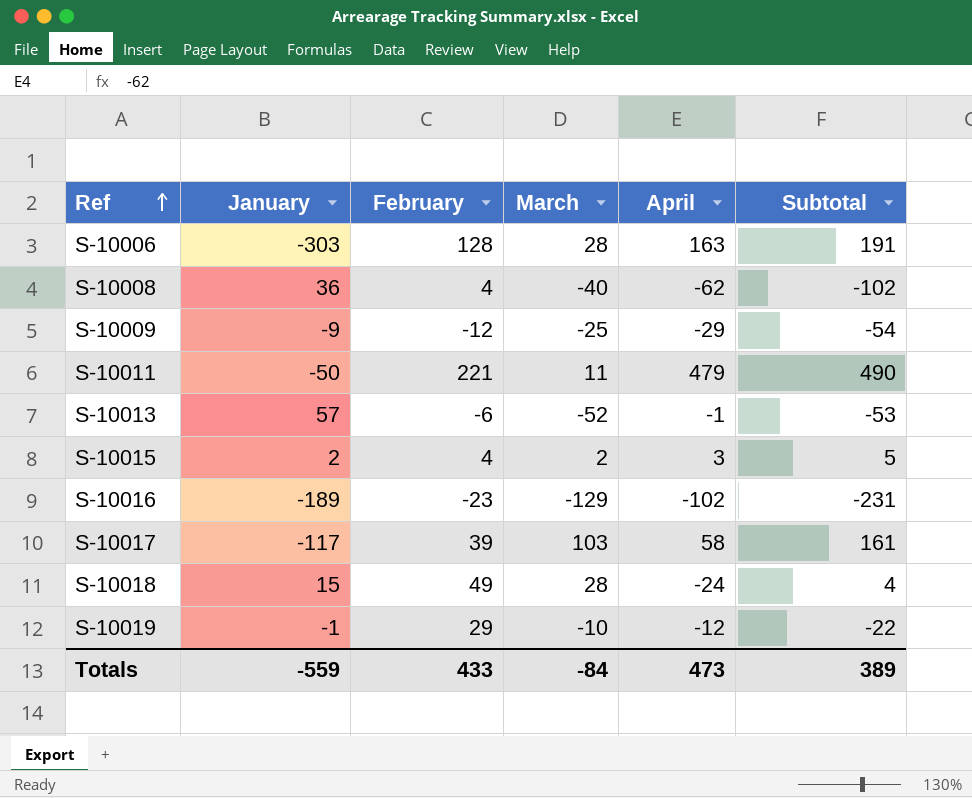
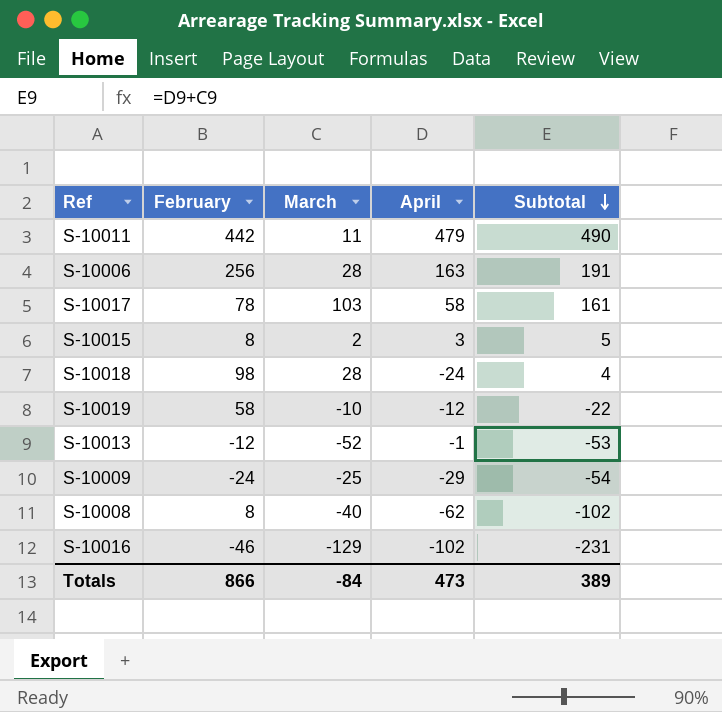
row order: Ref ascending -> Subtotal descending
column January | position: 2 -> none
S-10011 | February: 221 -> 442
S-10006 | February: 128 -> 256
S-10017 | February: 39 -> 78
S-10015 | February: 4 -> 8
S-10018 | February: 49 -> 98
S-10019 | February: 29 -> 58
S-10013 | February: -6 -> -12
S-10009 | February: -12 -> -24
S-10008 | February: 4 -> 8
S-10016 | February: -23 -> -46
Totals | February: 433 -> 866

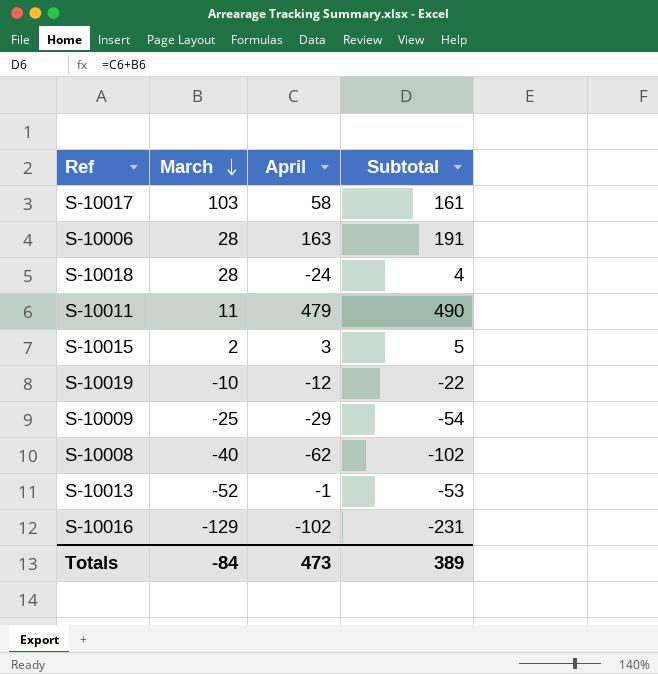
row order: Subtotal descending -> March descending
column February | position: 2 -> none

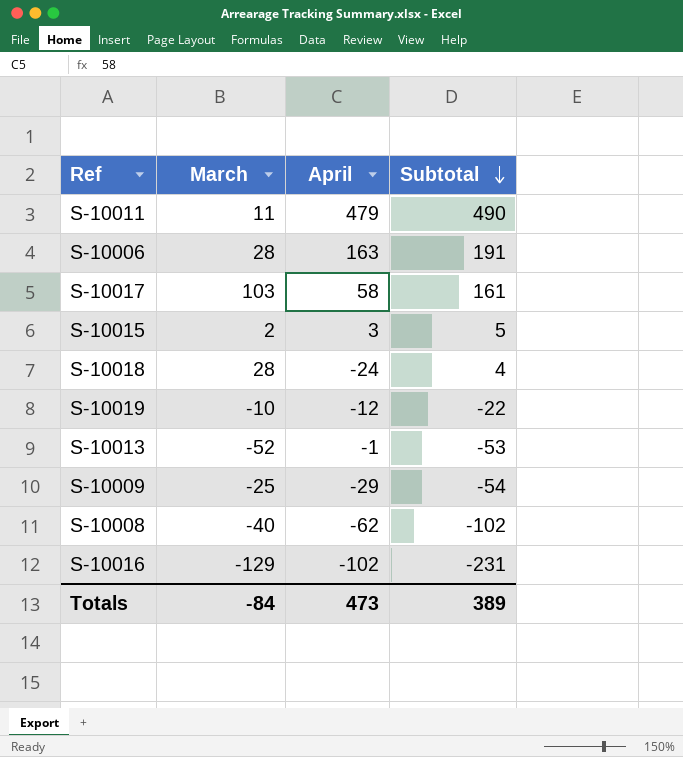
row order: March descending -> Subtotal descending

